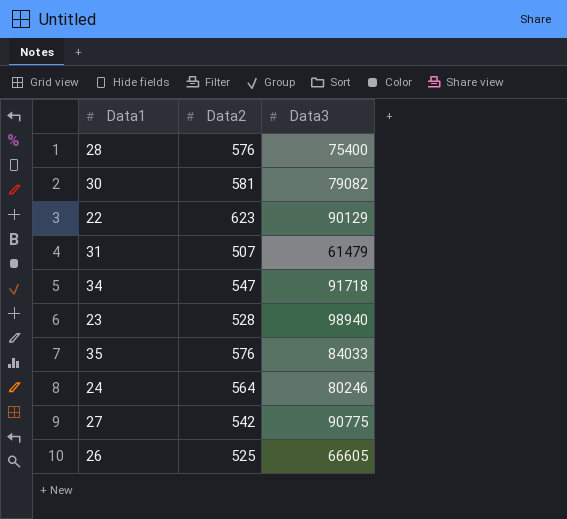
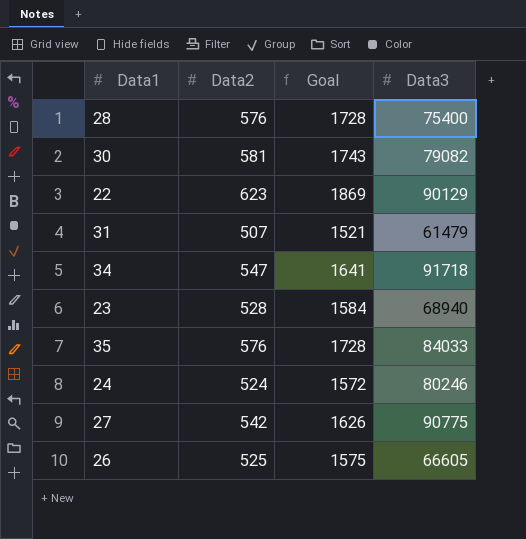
column Goal | formula: none -> [Data2] * 3
23 | Data3: 98940 -> 68940
24 | Data2: 564 -> 524

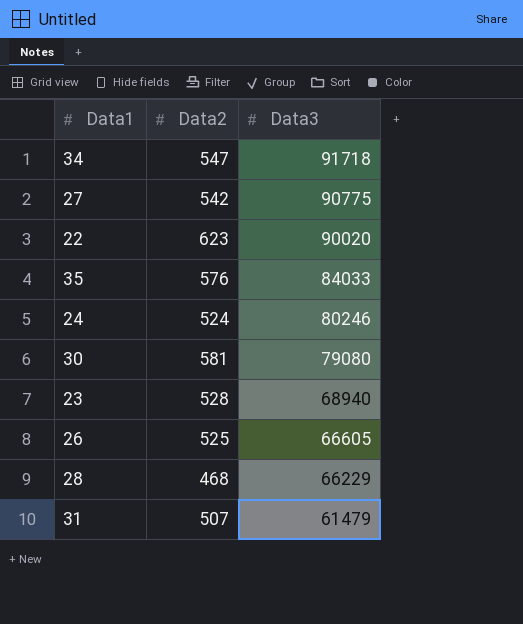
row order: none -> Data3 descending
column Goal | formula: [Data2] * 3 -> none
22 | Data3: 90129 -> 90020
30 | Data3: 79082 -> 79080
28 | Data2: 576 -> 468
28 | Data3: 75400 -> 66229

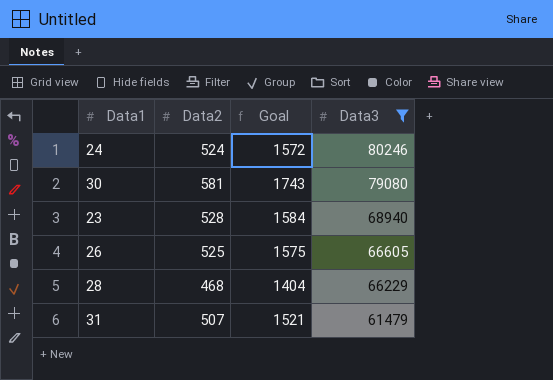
filter: none -> Data3 <= 80246
column Goal | formula: none -> [Data2] * 3

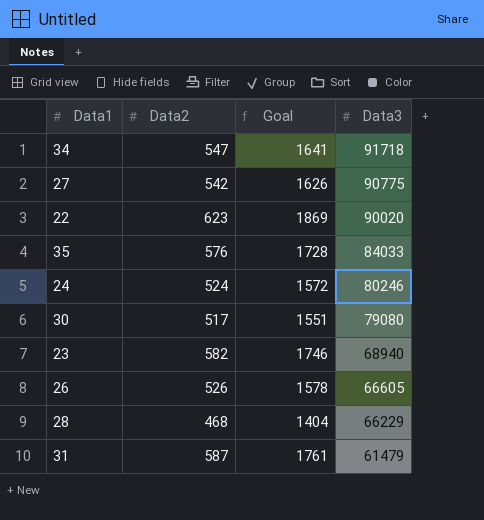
filter: Data3 <= 80246 -> none
30 | Data2: 581 -> 517
30 | Goal: 1743 -> 1551
23 | Data2: 528 -> 582
23 | Goal: 1584 -> 1746
26 | Data2: 525 -> 526
26 | Goal: 1575 -> 1578
31 | Data2: 507 -> 587
31 | Goal: 1521 -> 1761

